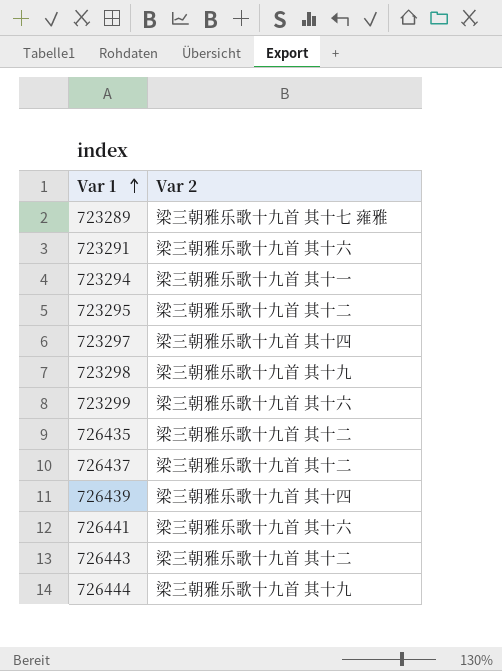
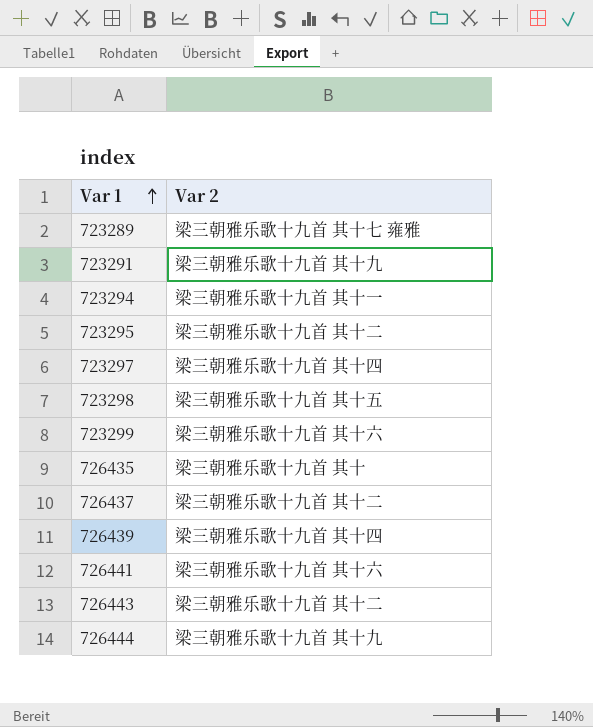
723291 | Var 2: 梁三朝雅乐歌十九首 其十六 -> 梁三朝雅乐歌十九首 其十九
723298 | Var 2: 梁三朝雅乐歌十九首 其十九 -> 梁三朝雅乐歌十九首 其十五
726435 | Var 2: 梁三朝雅乐歌十九首 其十二 -> 梁三朝雅乐歌十九首 其十

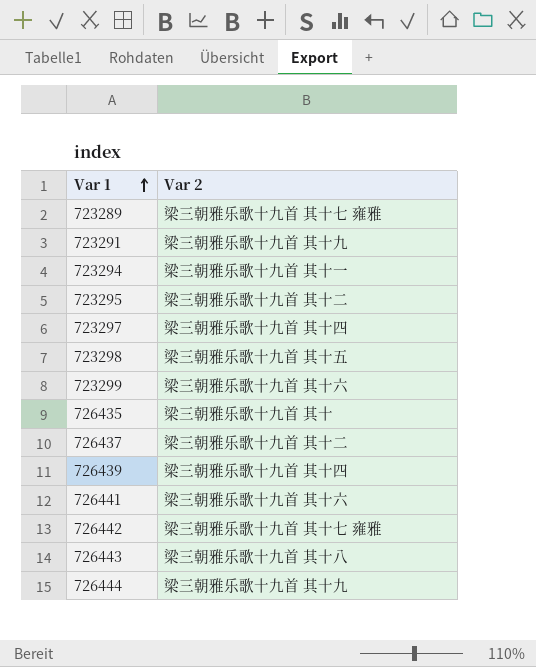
row 726442: none -> 梁三朝雅乐歌十九首 其十七 雍雅
726443 | Var 2: 梁三朝雅乐歌十九首 其十二 -> 梁三朝雅乐歌十九首 其十八

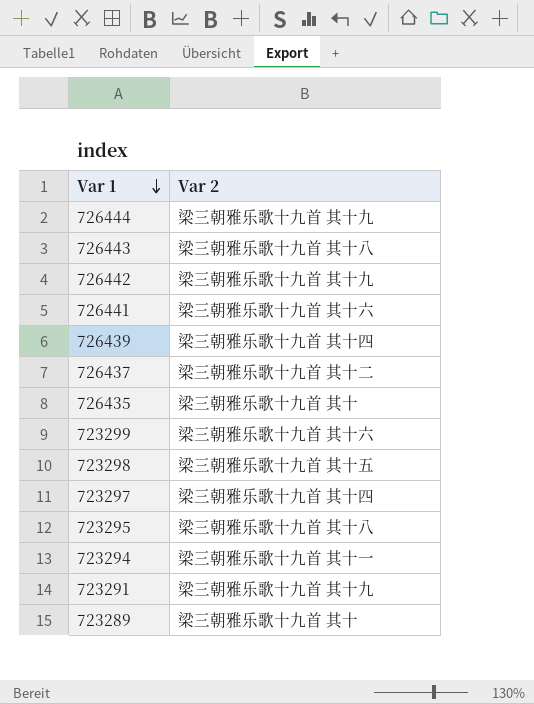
row order: Var 1 ascending -> Var 1 descending
726442 | Var 2: 梁三朝雅乐歌十九首 其十七 雍雅 -> 梁三朝雅乐歌十九首 其十九
723295 | Var 2: 梁三朝雅乐歌十九首 其十二 -> 梁三朝雅乐歌十九首 其十八
723289 | Var 2: 梁三朝雅乐歌十九首 其十七 雍雅 -> 梁三朝雅乐歌十九首 其十

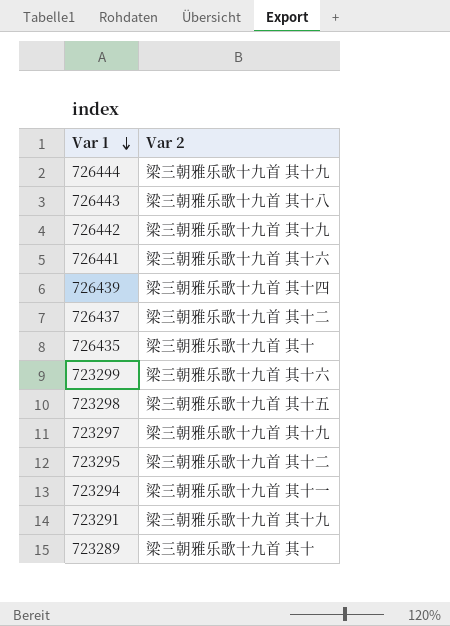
723297 | Var 2: 梁三朝雅乐歌十九首 其十四 -> 梁三朝雅乐歌十九首 其十九
723295 | Var 2: 梁三朝雅乐歌十九首 其十八 -> 梁三朝雅乐歌十九首 其十二

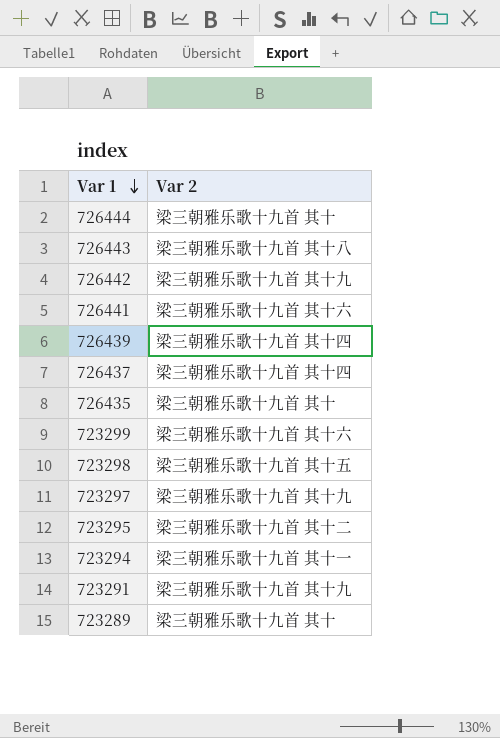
726444 | Var 2: 梁三朝雅乐歌十九首 其十九 -> 梁三朝雅乐歌十九首 其十
726437 | Var 2: 梁三朝雅乐歌十九首 其十二 -> 梁三朝雅乐歌十九首 其十四

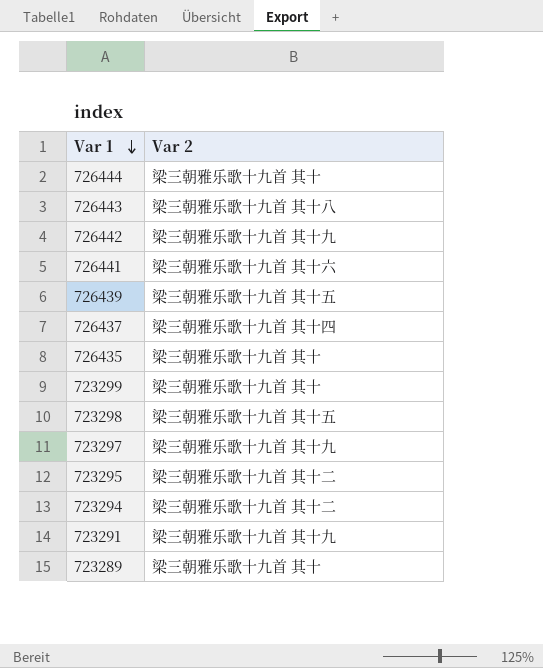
726439 | Var 2: 梁三朝雅乐歌十九首 其十四 -> 梁三朝雅乐歌十九首 其十五
723299 | Var 2: 梁三朝雅乐歌十九首 其十六 -> 梁三朝雅乐歌十九首 其十
723294 | Var 2: 梁三朝雅乐歌十九首 其十一 -> 梁三朝雅乐歌十九首 其十二

